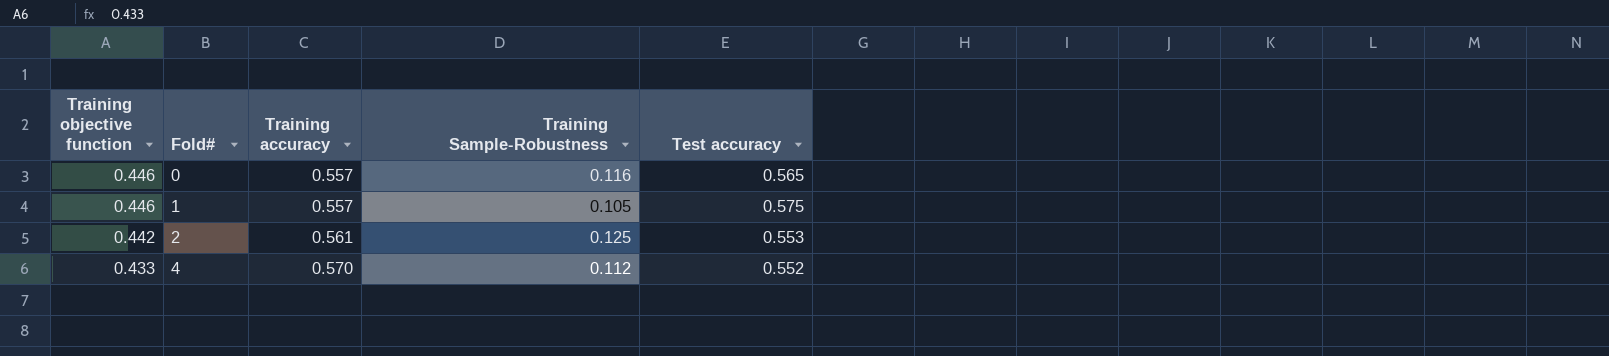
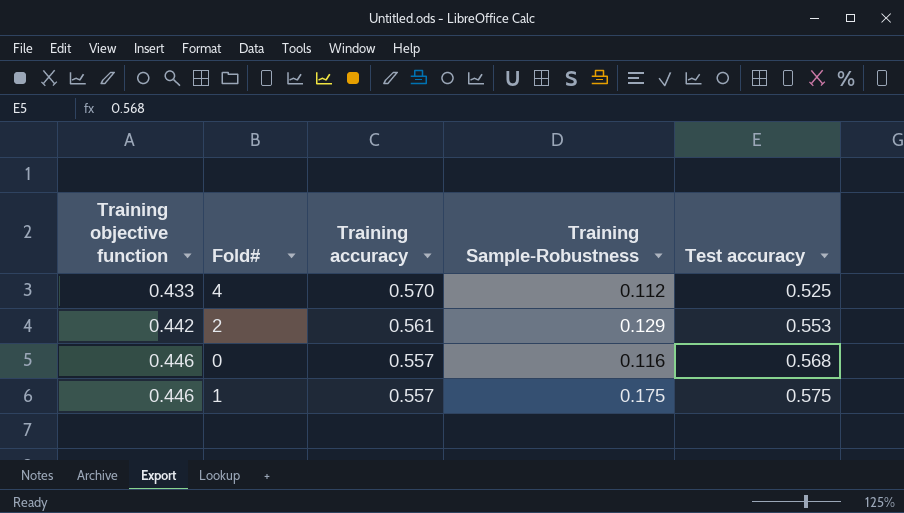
row order: Training objective function descending -> Training objective function ascending
4 | Test accuracy: 0.552 -> 0.525
2 | Training Sample-Robustness: 0.125 -> 0.129
0 | Test accuracy: 0.565 -> 0.568
1 | Training Sample-Robustness: 0.105 -> 0.175

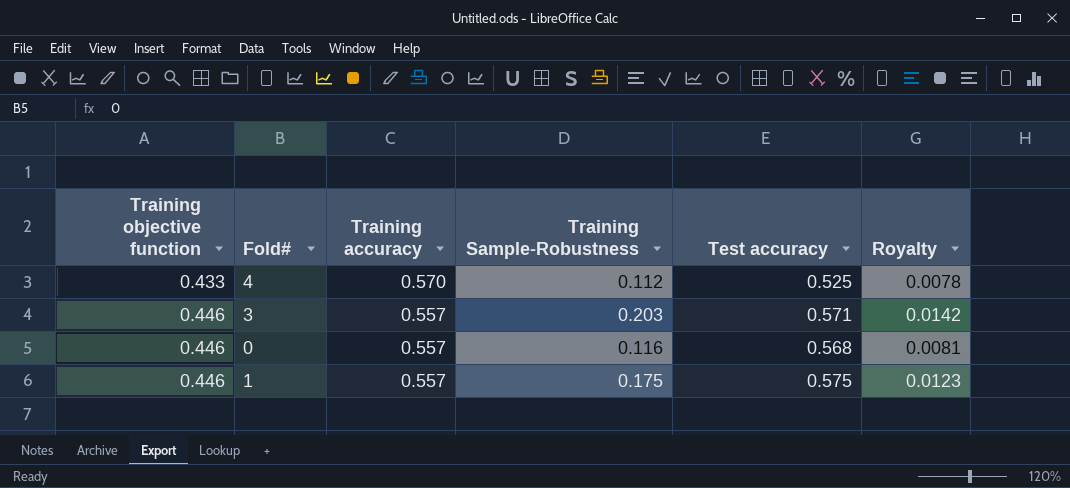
column Royalty | formula: none -> [Training Sample-Robustness] * 0.07
row 2: 0.442 | 0.561 | 0.129 | 0.553 -> none
row 3: none -> 0.446 | 0.557 | 0.203 | 0.571 | 0.0142

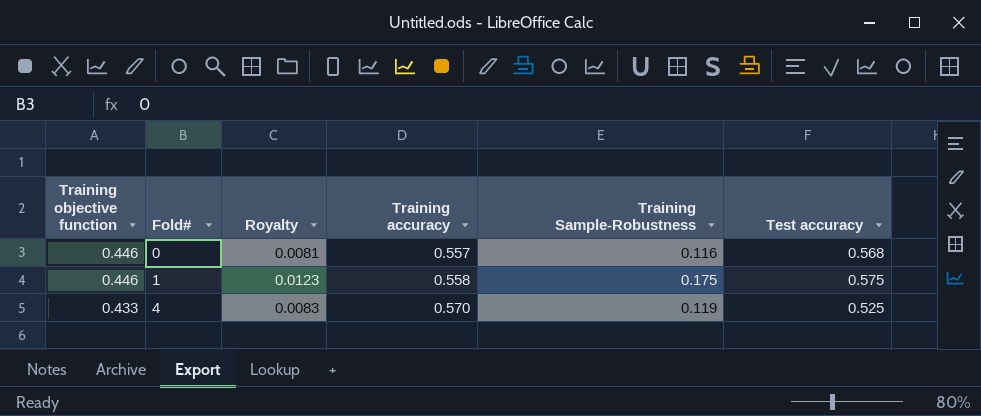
row order: Training objective function ascending -> Training objective function descending
column Royalty | position: 6 -> 3
row 3: 0.446 | 0.557 | 0.203 | 0.571 | 0.0142 -> none
1 | Training accuracy: 0.557 -> 0.558
4 | Royalty: 0.0078 -> 0.0083
4 | Training Sample-Robustness: 0.112 -> 0.119

